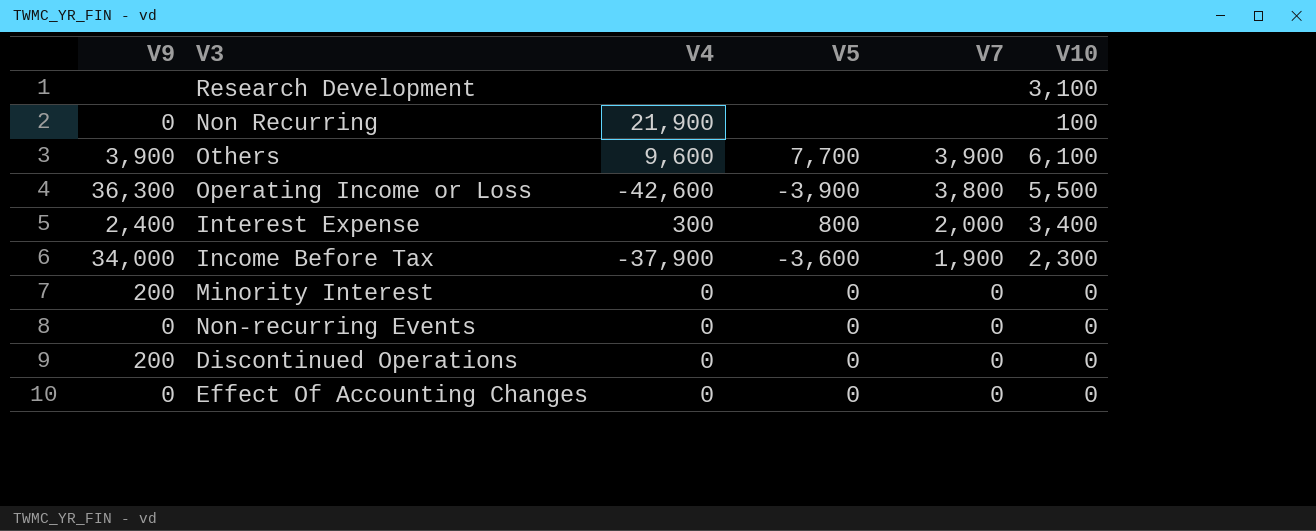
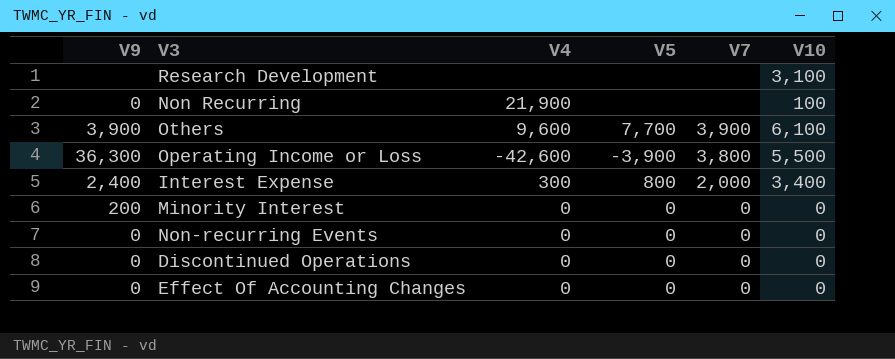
row Income Before Tax: 34,000 | -37,900 | -3,600 | 1,900 | 2,300 -> none
Discontinued Operations | V9: 200 -> 0

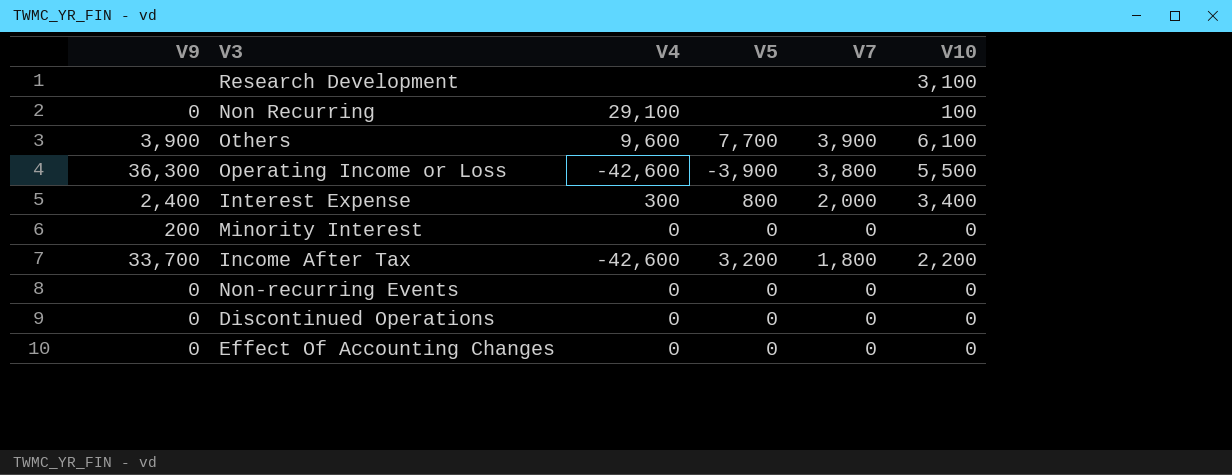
Non Recurring | V4: 21,900 -> 29,100
row Income After Tax: none -> 33,700 | -42,600 | 3,200 | 1,800 | 2,200

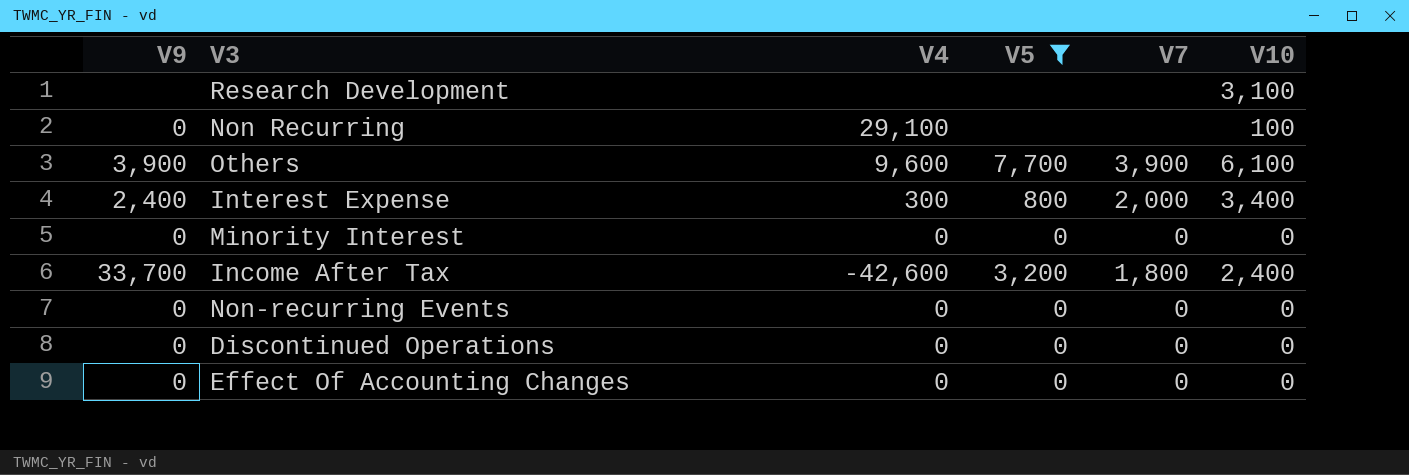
filter: none -> V5 != -3,900
Minority Interest | V9: 200 -> 0
Income After Tax | V10: 2,200 -> 2,400

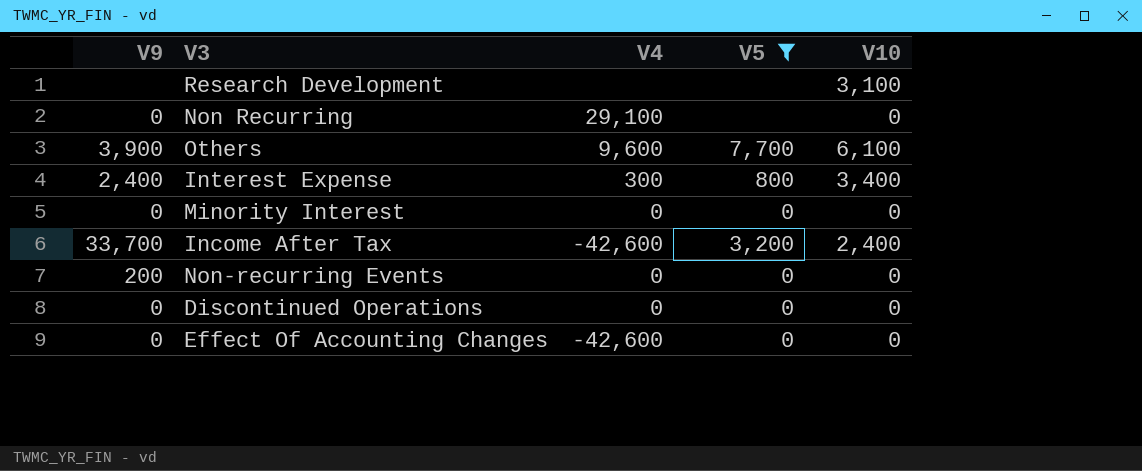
column V7 | position: 5 -> none
Non Recurring | V10: 100 -> 0
Non-recurring Events | V9: 0 -> 200
Effect Of Accounting Changes | V4: 0 -> -42,600

